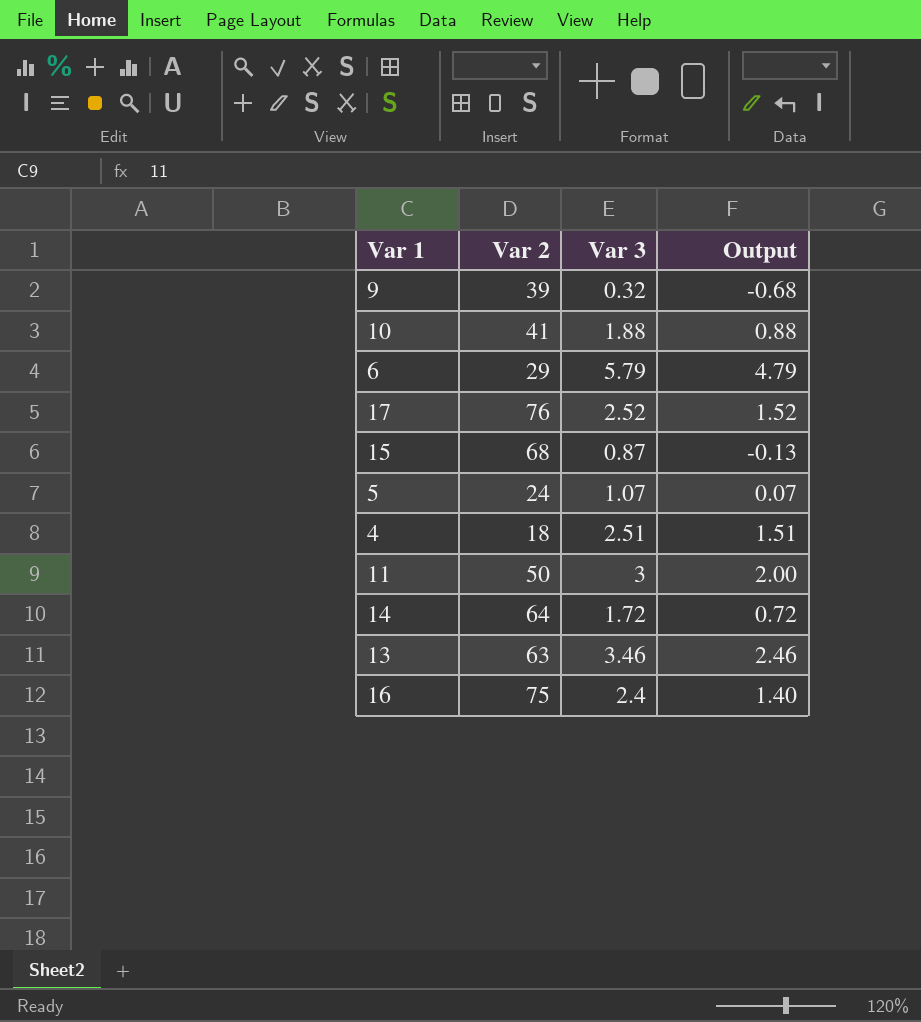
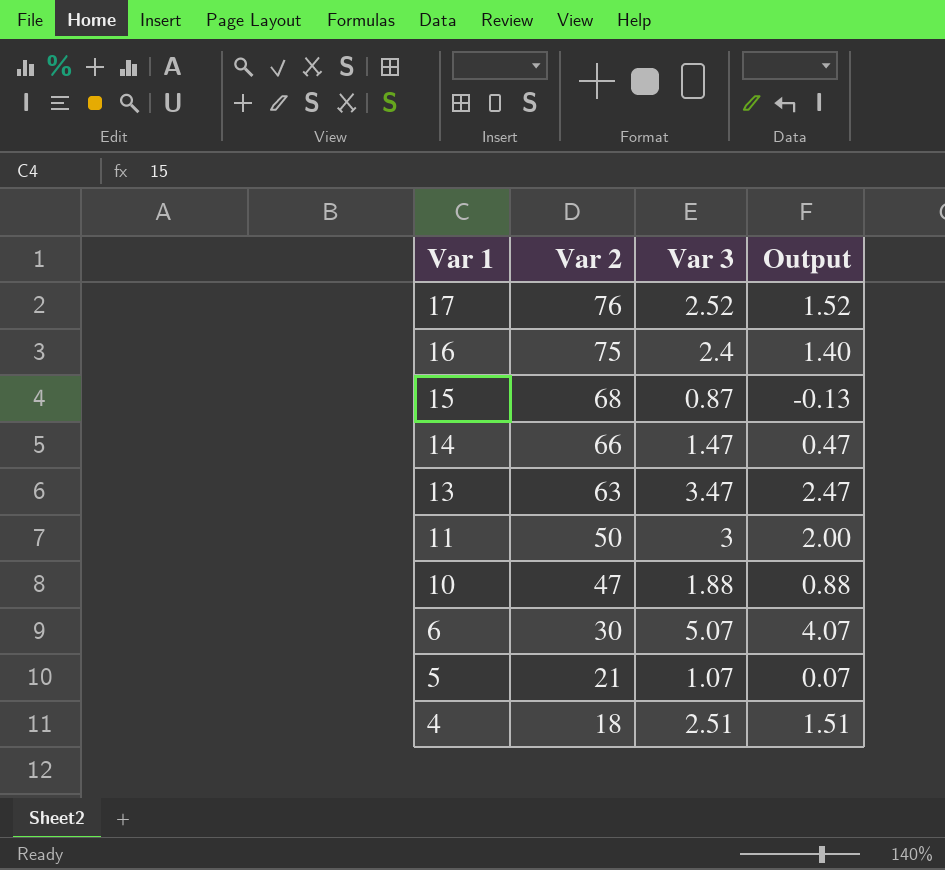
row order: none -> Var 1 descending
row 9: 39 | 0.32 | -0.68 -> none
14 | Var 2: 64 -> 66
14 | Var 3: 1.72 -> 1.47
14 | Output: 0.72 -> 0.47
13 | Var 3: 3.46 -> 3.47
13 | Output: 2.46 -> 2.47
10 | Var 2: 41 -> 47
6 | Var 2: 29 -> 30
6 | Var 3: 5.79 -> 5.07
6 | Output: 4.79 -> 4.07
5 | Var 2: 24 -> 21

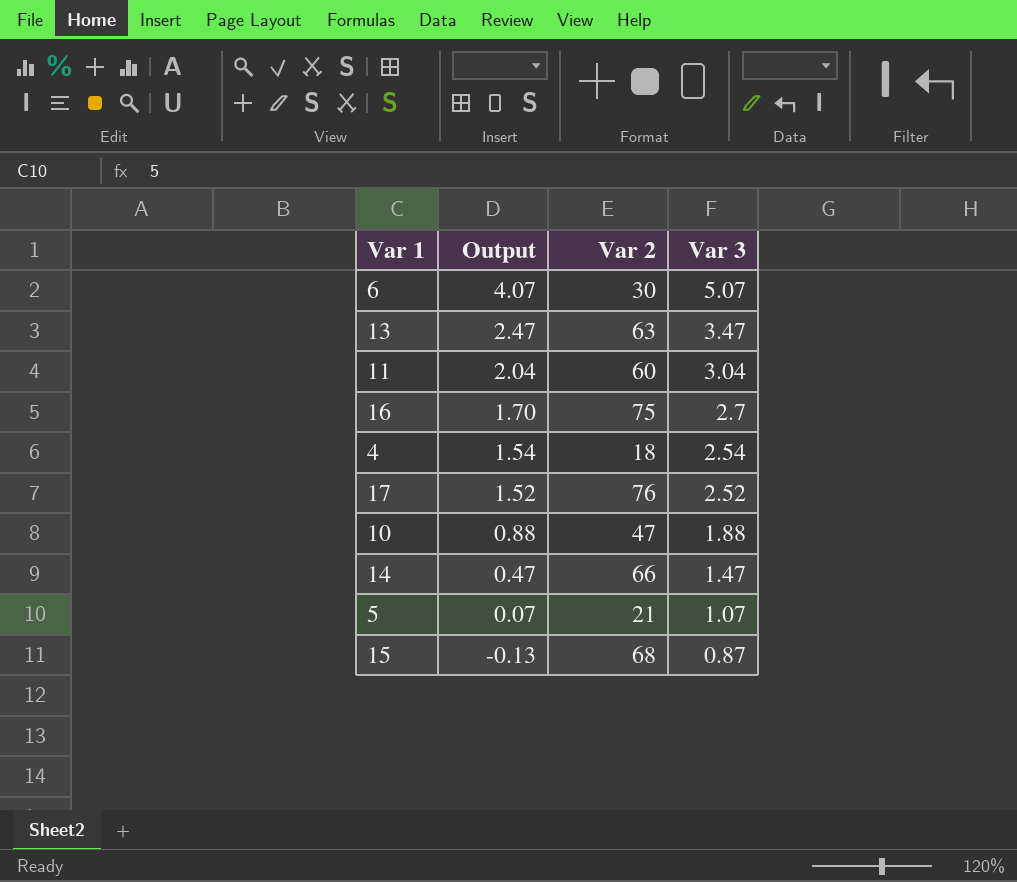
row order: Var 1 descending -> Output descending
column Output | position: 4 -> 2
11 | Output: 2.00 -> 2.04
11 | Var 2: 50 -> 60
11 | Var 3: 3 -> 3.04
16 | Output: 1.40 -> 1.70
16 | Var 3: 2.4 -> 2.7
4 | Output: 1.51 -> 1.54
4 | Var 3: 2.51 -> 2.54

